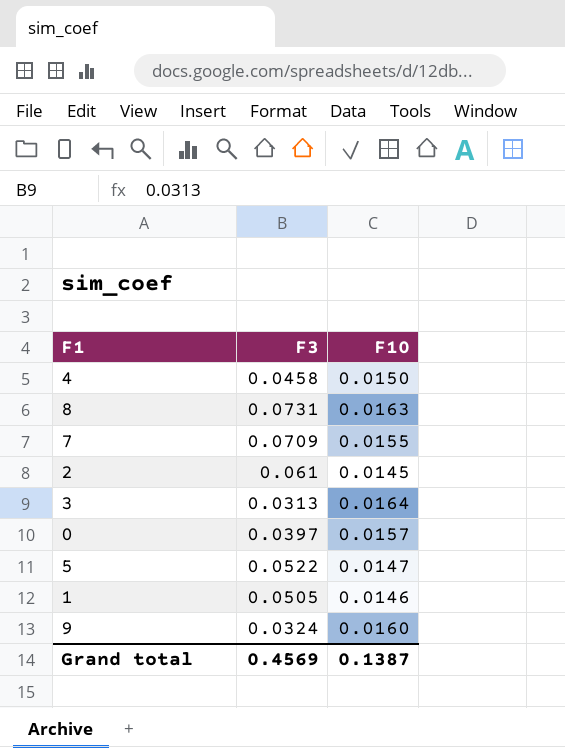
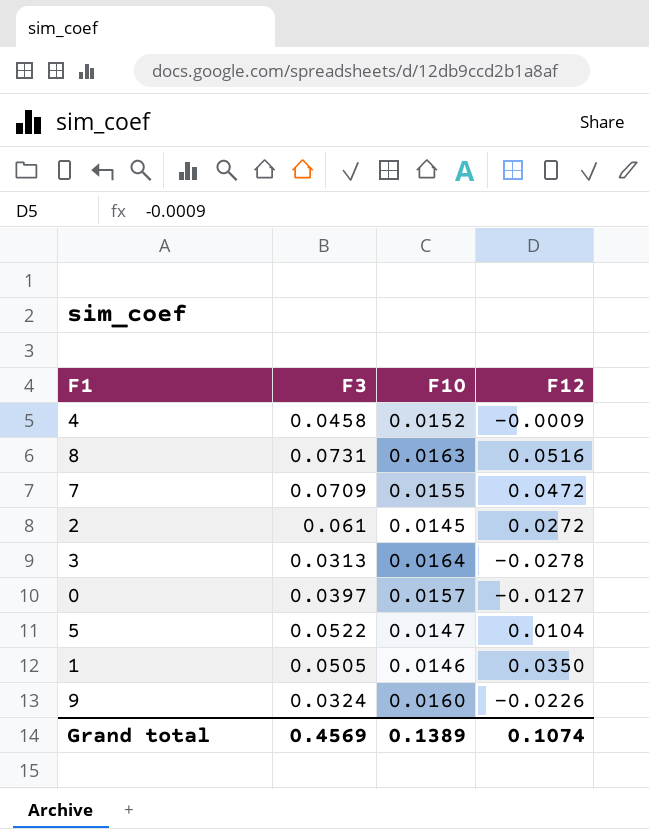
column F12 | position: none -> 4
4 | F10: 0.0150 -> 0.0152
Grand total | F10: 0.1387 -> 0.1389

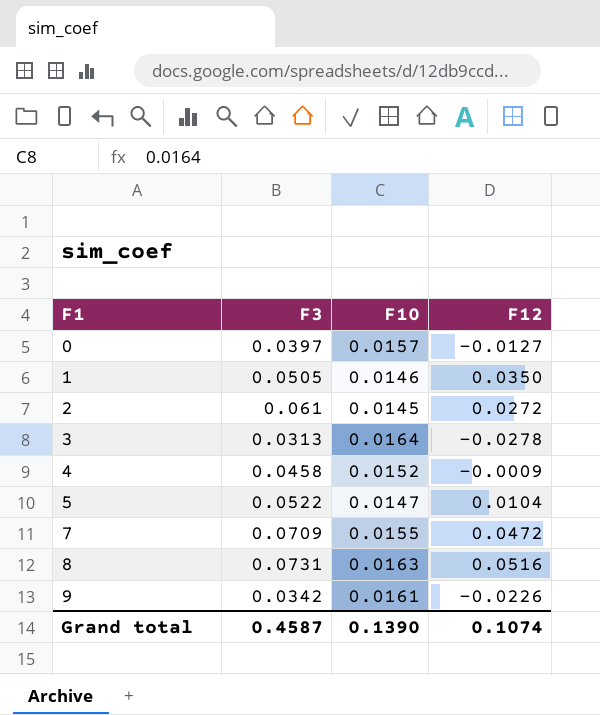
row order: none -> F1 ascending
9 | F3: 0.0324 -> 0.0342
9 | F10: 0.0160 -> 0.0161
Grand total | F3: 0.4569 -> 0.4587
Grand total | F10: 0.1389 -> 0.1390

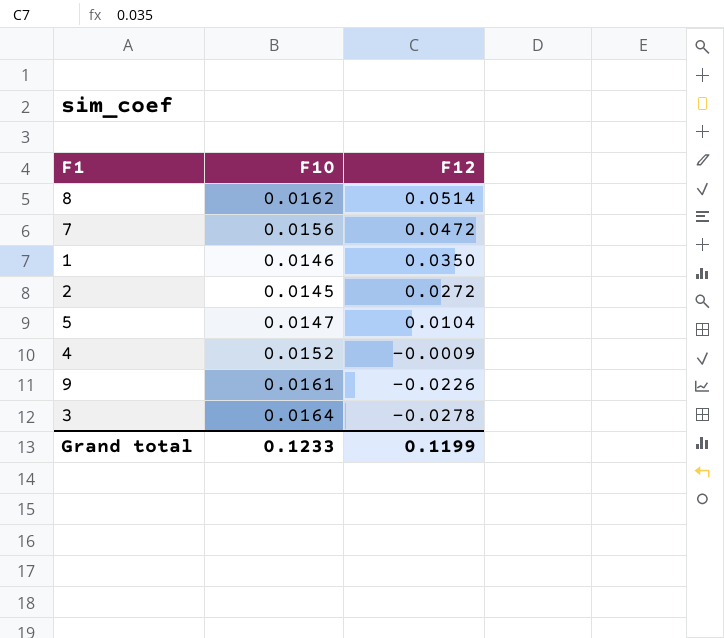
row order: F1 ascending -> F12 descending
column F3 | position: 2 -> none
row 0: 0.0397 | 0.0157 | -0.0127 -> none
8 | F10: 0.0163 -> 0.0162
8 | F12: 0.0516 -> 0.0514
7 | F10: 0.0155 -> 0.0156
Grand total | F10: 0.1390 -> 0.1233
Grand total | F12: 0.1074 -> 0.1199

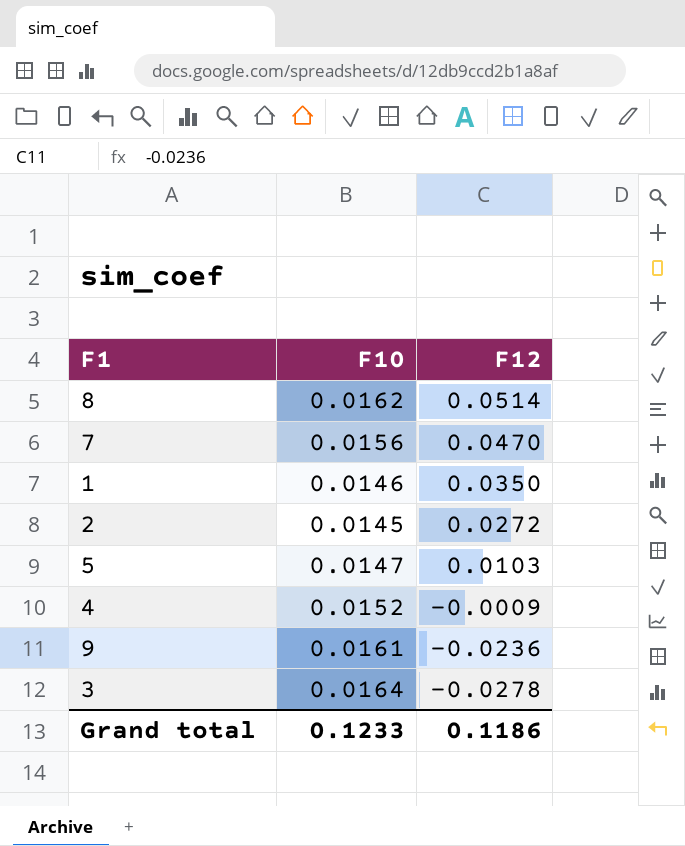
7 | F12: 0.0472 -> 0.0470
5 | F12: 0.0104 -> 0.0103
9 | F12: -0.0226 -> -0.0236
Grand total | F12: 0.1199 -> 0.1186

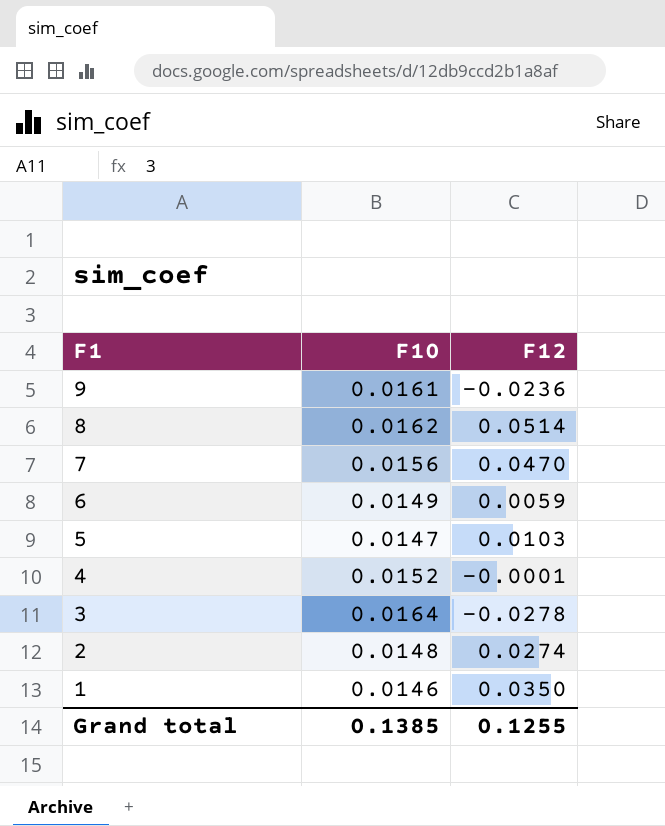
row order: F12 descending -> F1 descending
row 6: none -> 0.0149 | 0.0059
4 | F12: -0.0009 -> -0.0001
2 | F10: 0.0145 -> 0.0148
2 | F12: 0.0272 -> 0.0274
Grand total | F10: 0.1233 -> 0.1385
Grand total | F12: 0.1186 -> 0.1255

